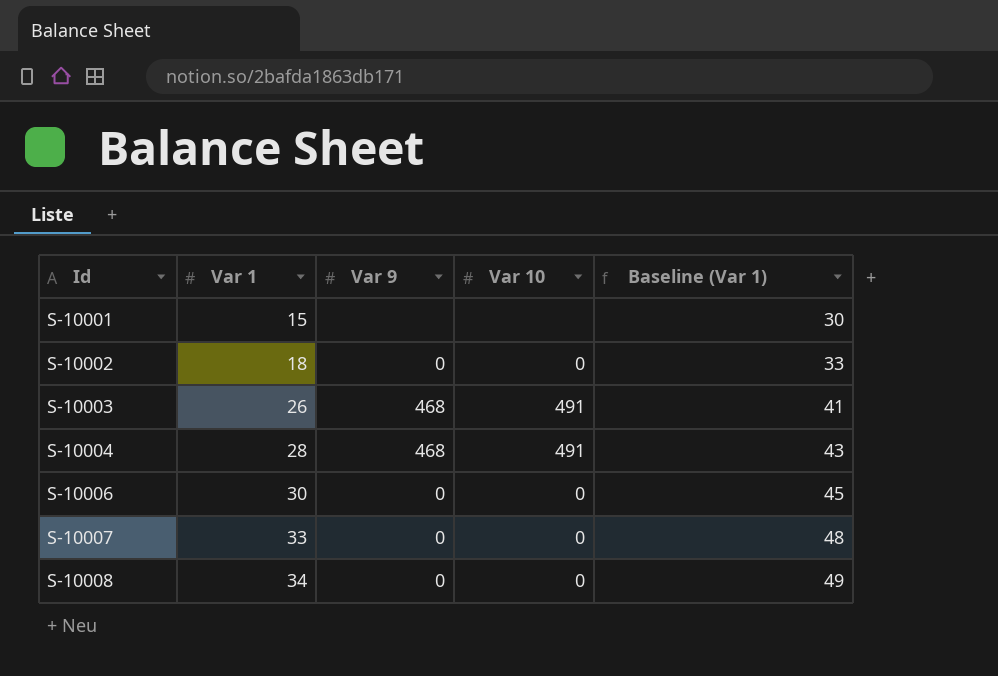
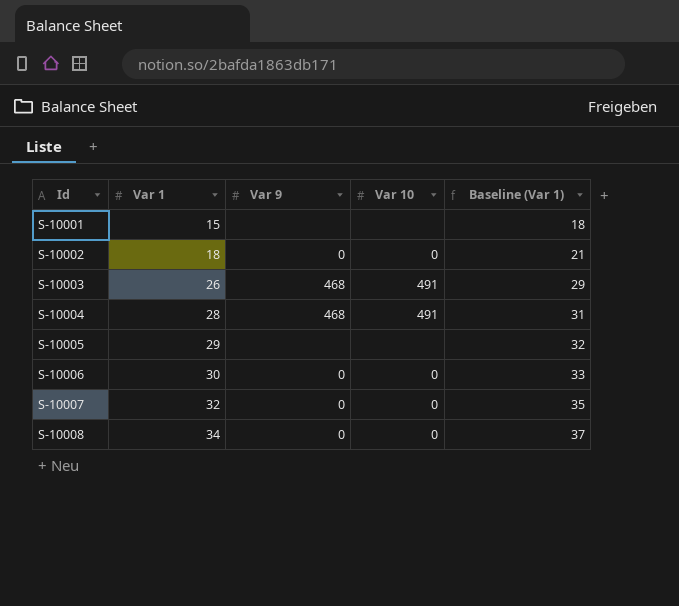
column Baseline (Var 1) | formula: [Var 1] + 15 -> [Var 1] + 3
row S-10005: none -> 29 | none | none | 32
S-10007 | Var 1: 33 -> 32

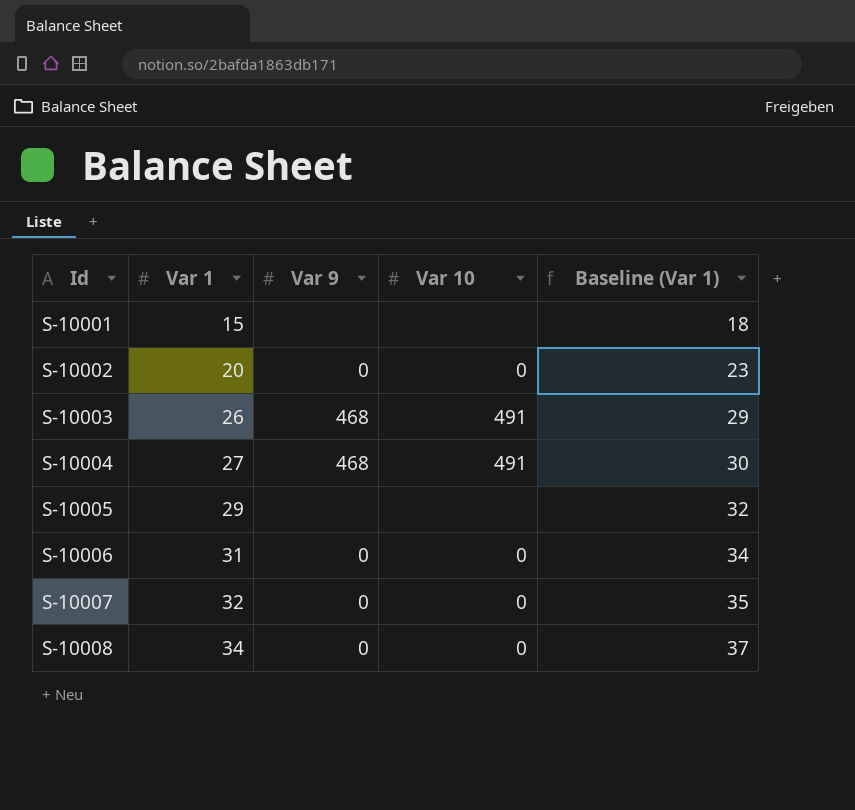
S-10002 | Var 1: 18 -> 20
S-10002 | Baseline (Var 1): 21 -> 23
S-10004 | Var 1: 28 -> 27
S-10004 | Baseline (Var 1): 31 -> 30
S-10006 | Var 1: 30 -> 31
S-10006 | Baseline (Var 1): 33 -> 34

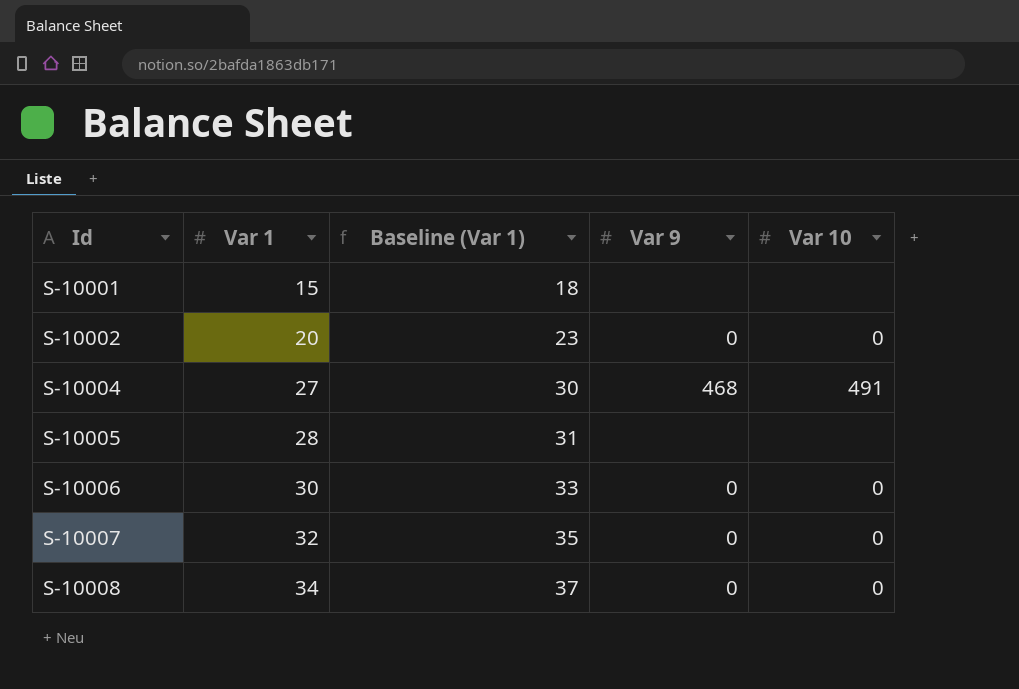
column Baseline (Var 1) | position: 5 -> 3
row S-10003: 26 | 468 | 491 | 29 -> none
S-10005 | Var 1: 29 -> 28
S-10005 | Baseline (Var 1): 32 -> 31
S-10006 | Var 1: 31 -> 30
S-10006 | Baseline (Var 1): 34 -> 33

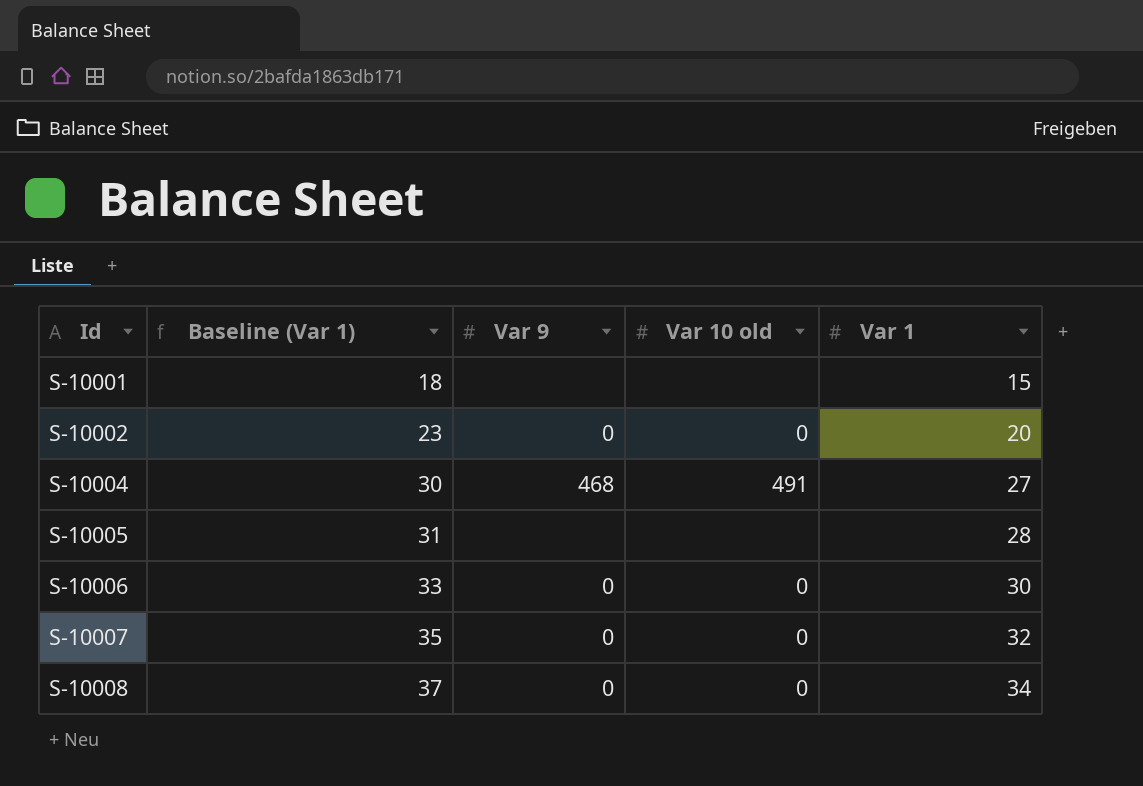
column name: Var 10 -> Var 10 old
column Var 1 | position: 2 -> 5

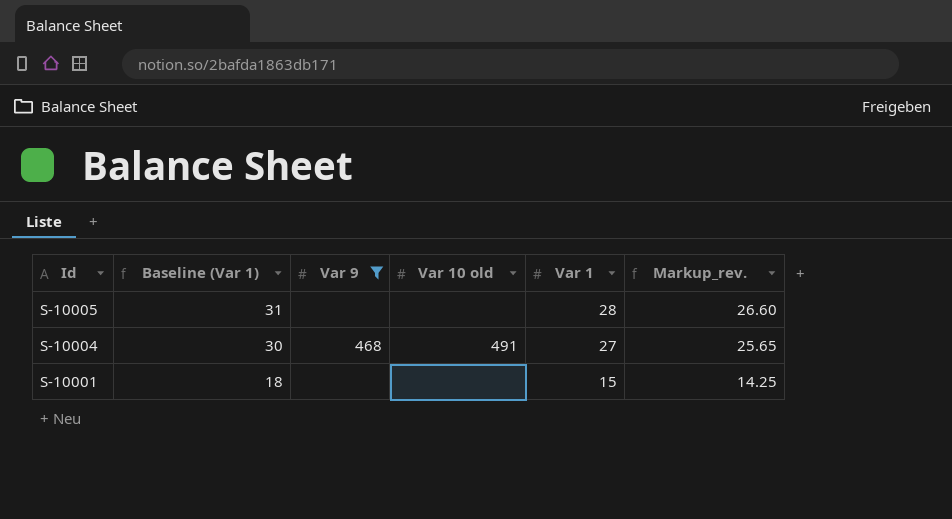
filter: none -> Var 9 != 0
row order: Id ascending -> Id descending
column Markup_rev. | formula: none -> [Var 1] * 0.95

